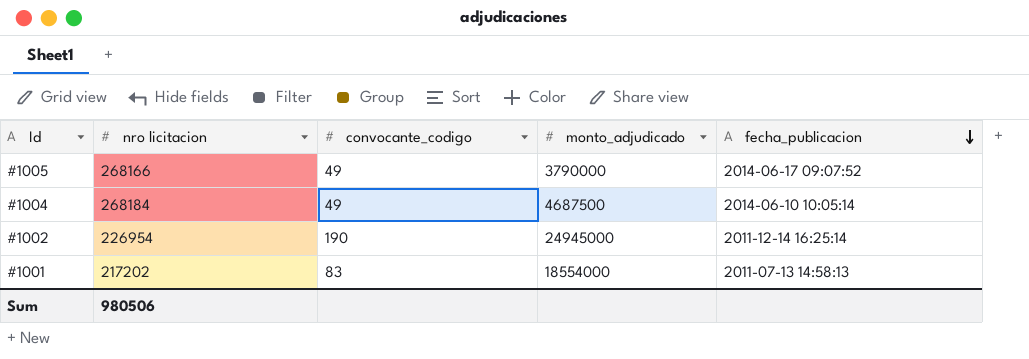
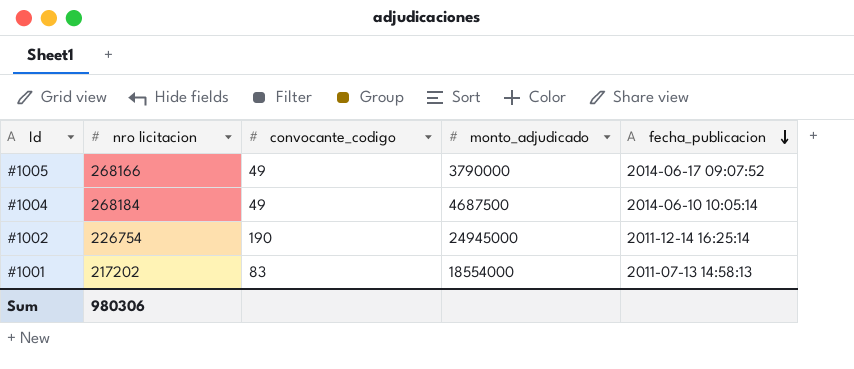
#1002 | nro licitacion: 226954 -> 226754
Sum | nro licitacion: 980506 -> 980306

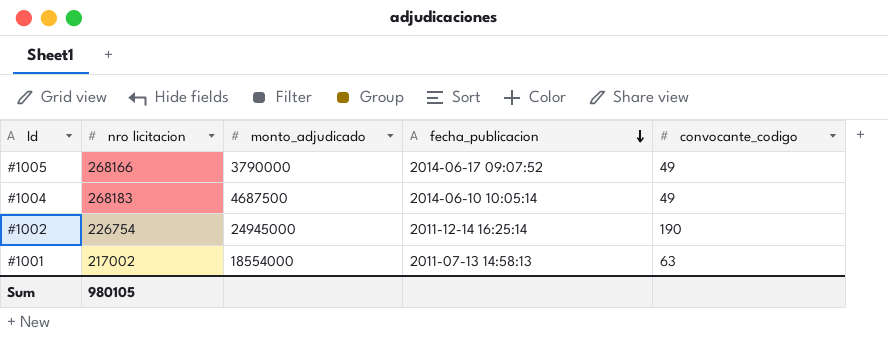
column convocante_codigo | position: 3 -> 5
#1004 | nro licitacion: 268184 -> 268183
#1001 | nro licitacion: 217202 -> 217002
#1001 | convocante_codigo: 83 -> 63
Sum | nro licitacion: 980306 -> 980105

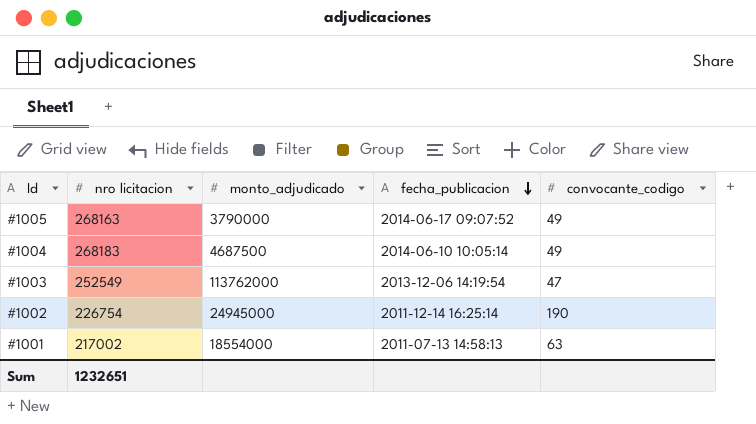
#1005 | nro licitacion: 268166 -> 268163
row #1003: none -> 252549 | 113762000 | 2013-12-06 14:19:54 | 47
Sum | nro licitacion: 980105 -> 1232651

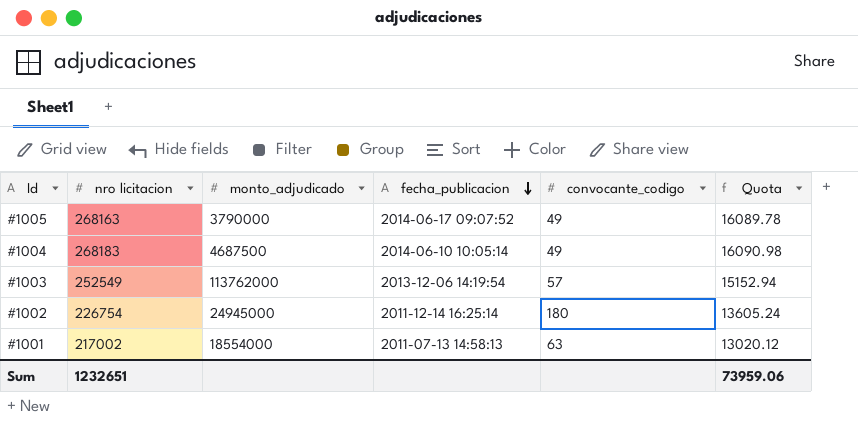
column Quota | formula: none -> [nro licitacion] * 0.06
#1003 | convocante_codigo: 47 -> 57
#1002 | convocante_codigo: 190 -> 180

